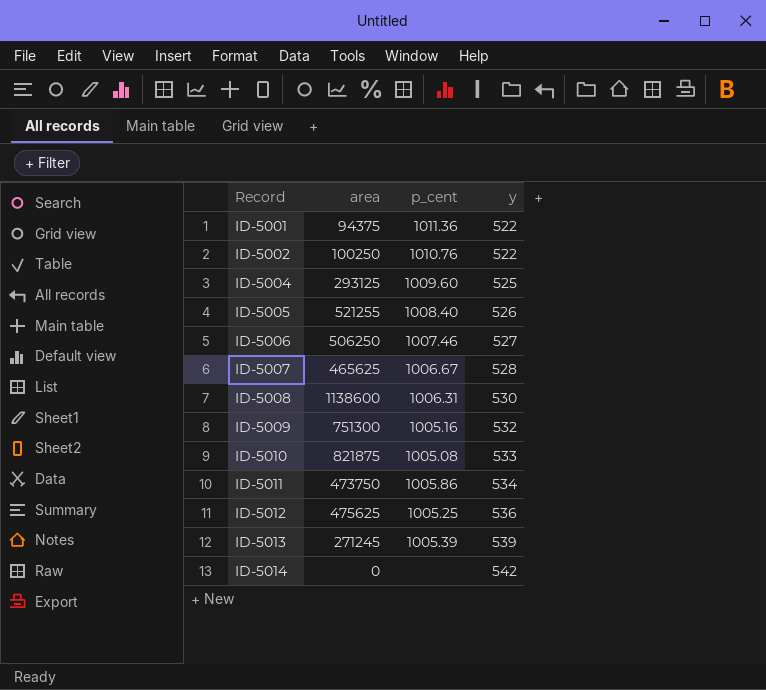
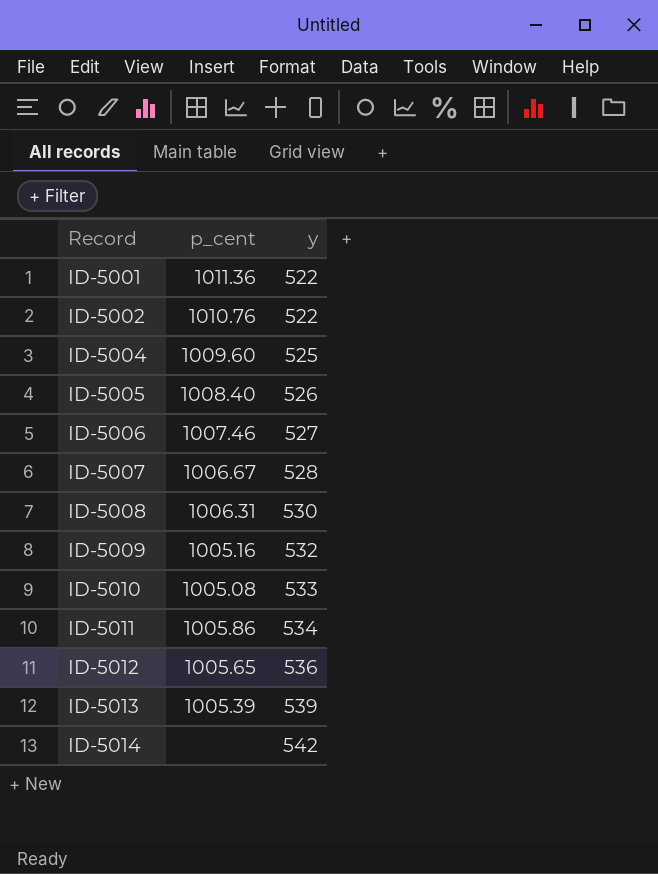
column area | position: 2 -> none
ID-5012 | p_cent: 1005.25 -> 1005.65

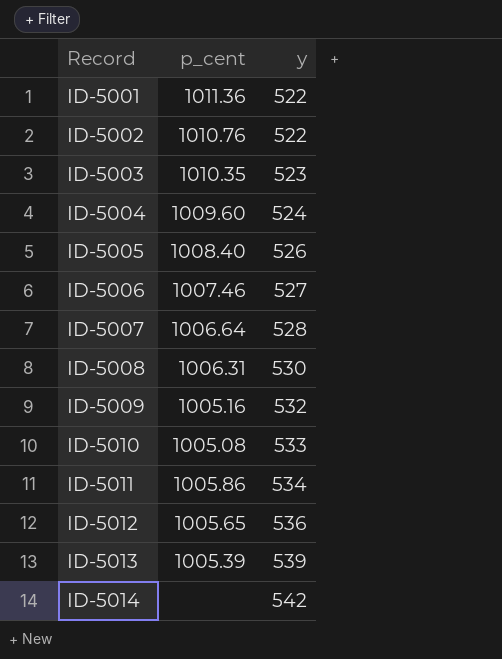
row ID-5003: none -> 1010.35 | 523
ID-5004 | y: 525 -> 524
ID-5007 | p_cent: 1006.67 -> 1006.64

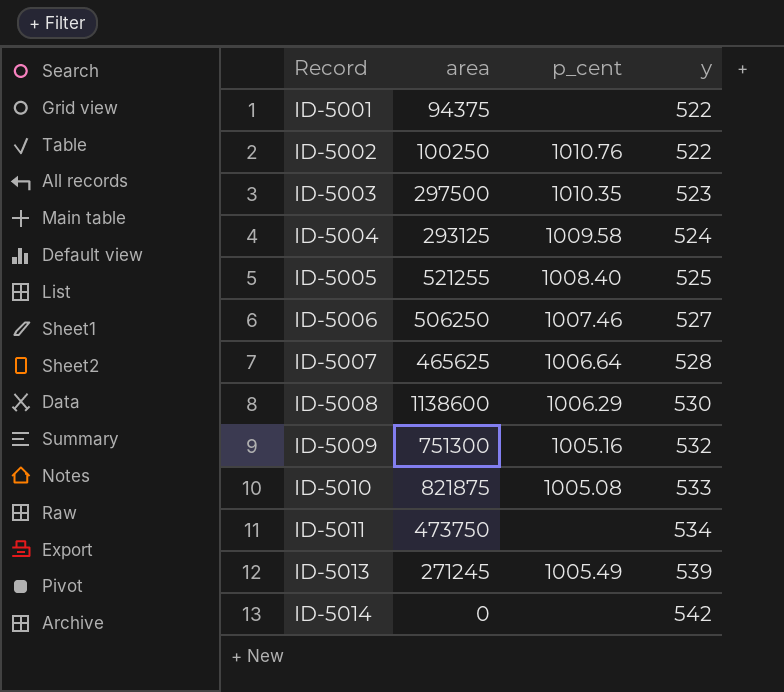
column area | position: none -> 2
row ID-5012: 1005.65 | 536 -> none
ID-5001 | p_cent: 1011.36 -> none
ID-5004 | p_cent: 1009.60 -> 1009.58
ID-5005 | y: 526 -> 525
ID-5008 | p_cent: 1006.31 -> 1006.29
ID-5011 | p_cent: 1005.86 -> none
ID-5013 | p_cent: 1005.39 -> 1005.49

